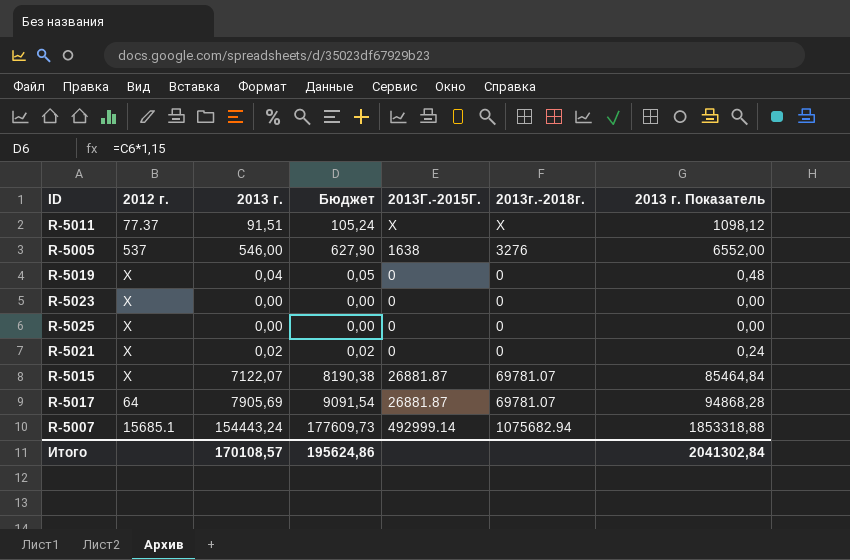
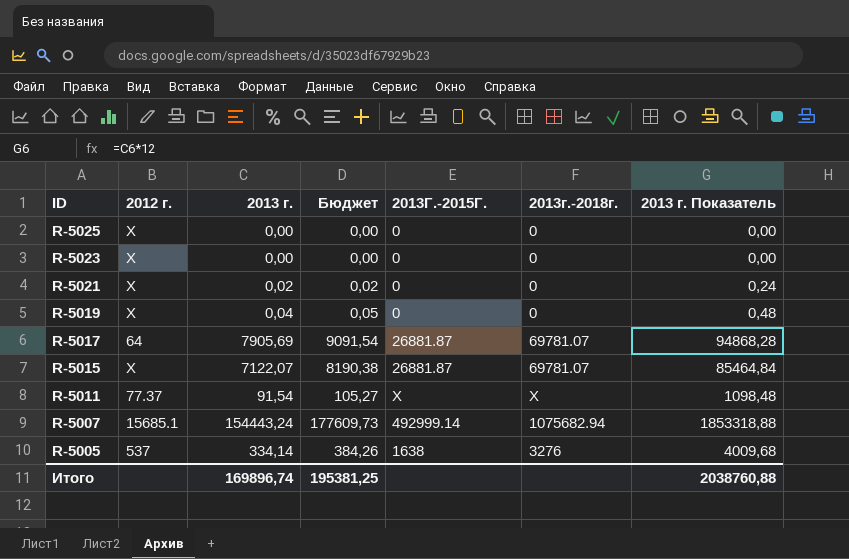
row order: none -> ID descending
R-5011 | 2013 г.: 91,51 -> 91,54
R-5011 | Бюджет: 105,24 -> 105,27
R-5011 | 2013 г. Показатель: 1098,12 -> 1098,48
R-5005 | 2013 г.: 546,00 -> 334,14
R-5005 | Бюджет: 627,90 -> 384,26
R-5005 | 2013 г. Показатель: 6552,00 -> 4009,68
Итого | 2013 г.: 170108,57 -> 169896,74
Итого | Бюджет: 195624,86 -> 195381,25
Итого | 2013 г. Показатель: 2041302,84 -> 2038760,88

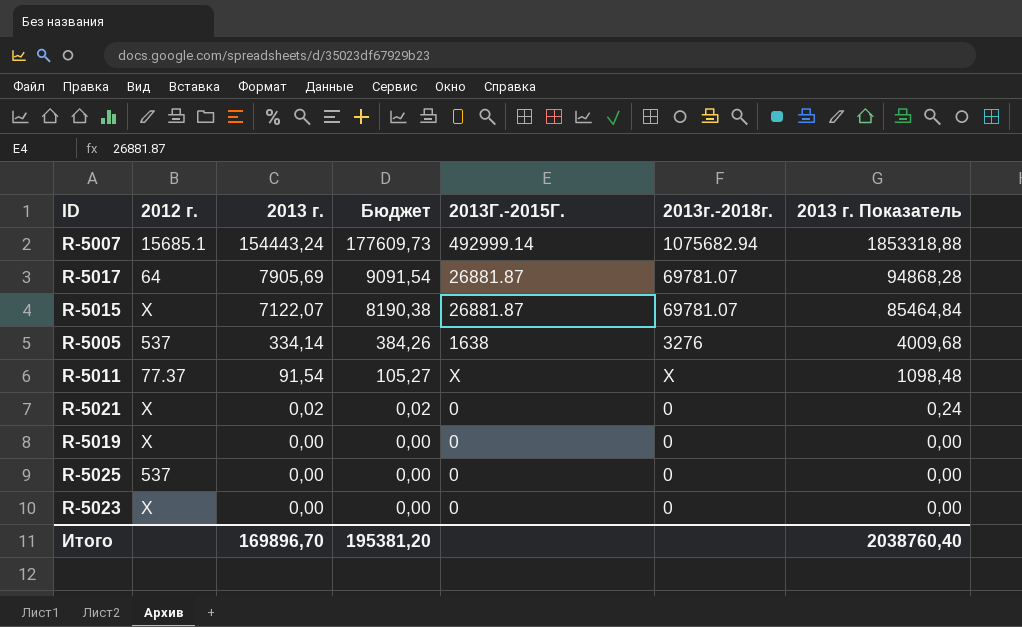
row order: ID descending -> 2013 г. descending
R-5019 | 2013 г.: 0,04 -> 0,00
R-5019 | Бюджет: 0,05 -> 0,00
R-5019 | 2013 г. Показатель: 0,48 -> 0,00
R-5025 | 2012 г.: Х -> 537
Итого | 2013 г.: 169896,74 -> 169896,70
Итого | Бюджет: 195381,25 -> 195381,20
Итого | 2013 г. Показатель: 2038760,88 -> 2038760,40

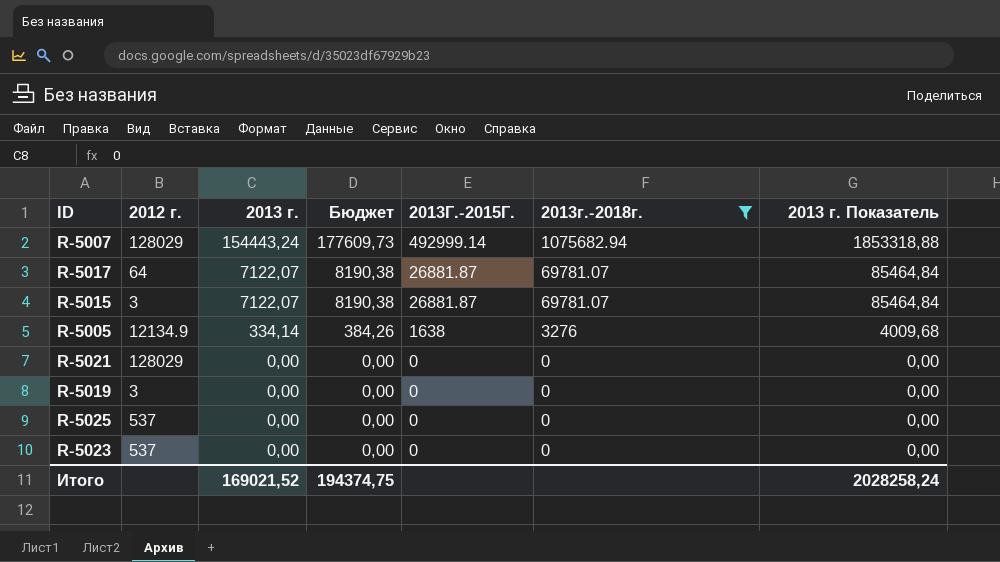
filter: none -> 2013г.-2018г. != Х
R-5007 | 2012 г.: 15685.1 -> 128029
R-5017 | 2013 г.: 7905,69 -> 7122,07
R-5017 | Бюджет: 9091,54 -> 8190,38
R-5017 | 2013 г. Показатель: 94868,28 -> 85464,84
R-5015 | 2012 г.: Х -> 3
R-5005 | 2012 г.: 537 -> 12134.9
R-5021 | 2012 г.: Х -> 128029
R-5021 | 2013 г.: 0,02 -> 0,00
R-5021 | Бюджет: 0,02 -> 0,00
R-5021 | 2013 г. Показатель: 0,24 -> 0,00
R-5019 | 2012 г.: Х -> 3
R-5023 | 2012 г.: Х -> 537
Итого | 2013 г.: 169896,70 -> 169021,52
Итого | Бюджет: 195381,20 -> 194374,75
Итого | 2013 г. Показатель: 2038760,40 -> 2028258,24

